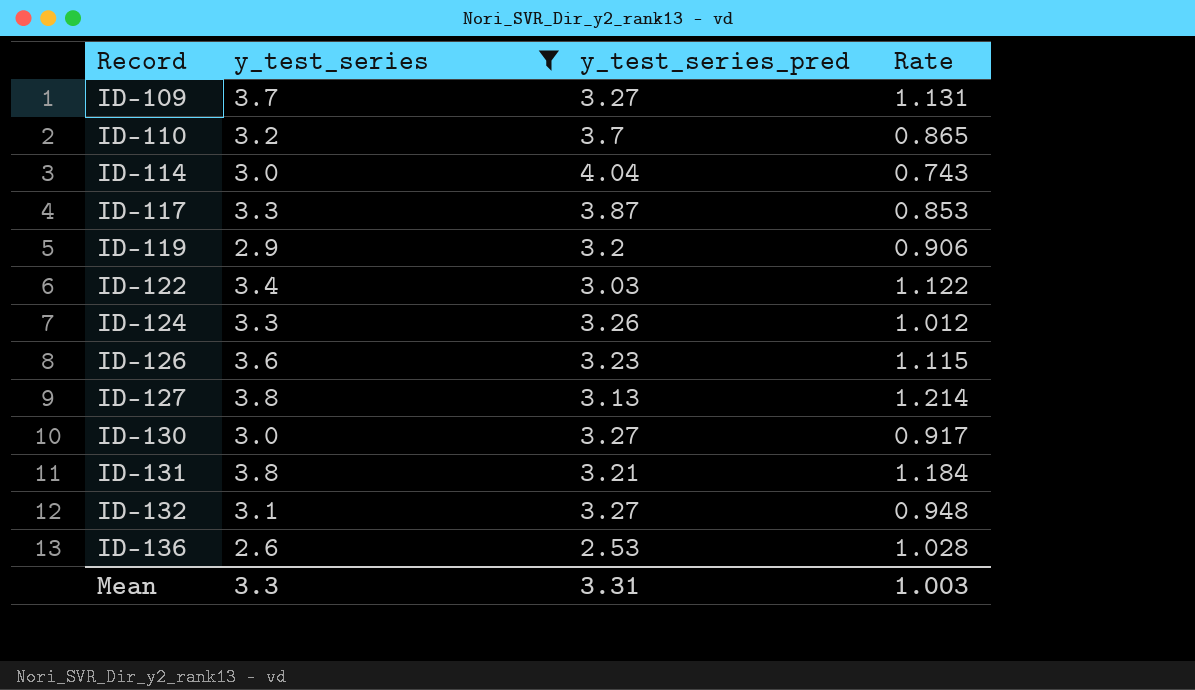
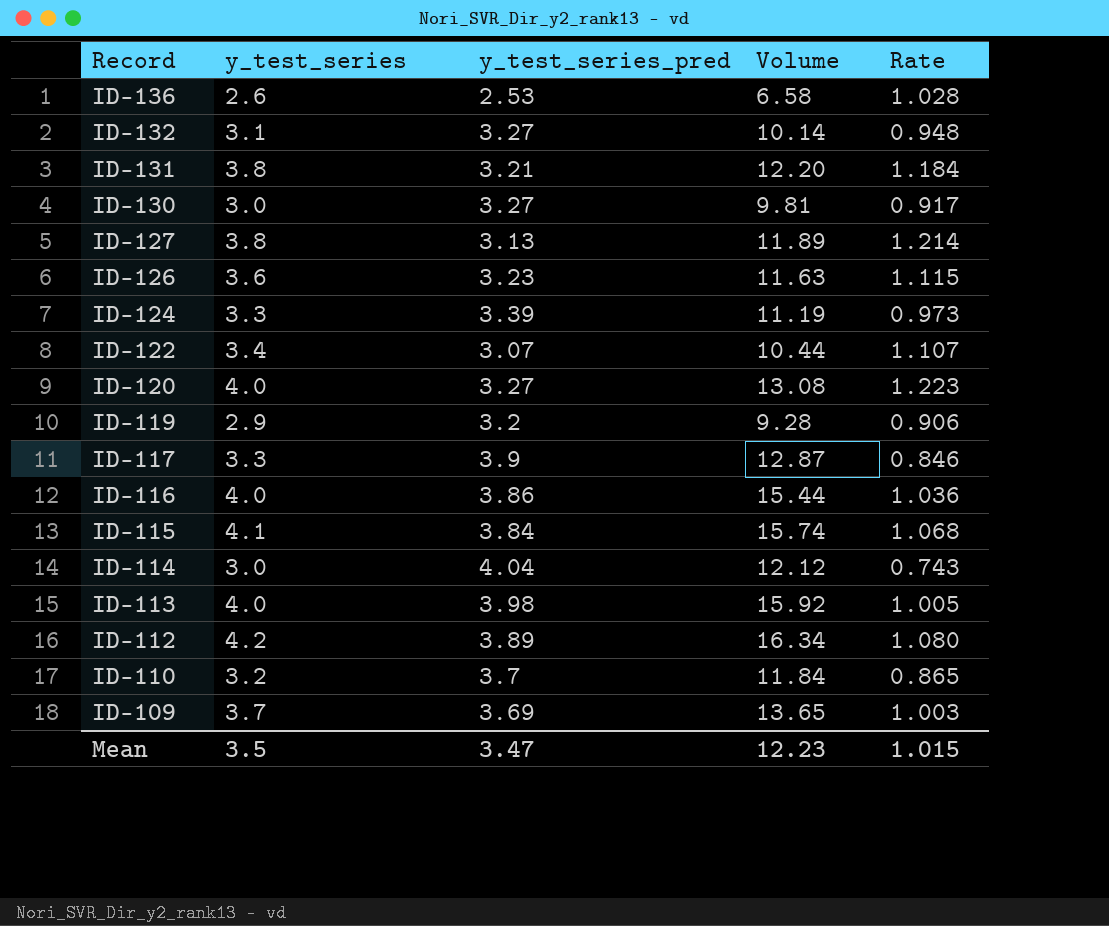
filter: y_test_series <= 3.8 -> none
row order: Record ascending -> Record descending
column Volume | formula: none -> [y_test_series] * [y_test_series_pred]
ID-124 | y_test_series_pred: 3.26 -> 3.39
ID-124 | Rate: 1.012 -> 0.973
ID-122 | y_test_series_pred: 3.03 -> 3.07
ID-122 | Rate: 1.122 -> 1.107
ID-117 | y_test_series_pred: 3.87 -> 3.9
ID-117 | Rate: 0.853 -> 0.846
ID-109 | y_test_series_pred: 3.27 -> 3.69
ID-109 | Rate: 1.131 -> 1.003
Mean | y_test_series: 3.3 -> 3.5
Mean | y_test_series_pred: 3.31 -> 3.47
Mean | Rate: 1.003 -> 1.015

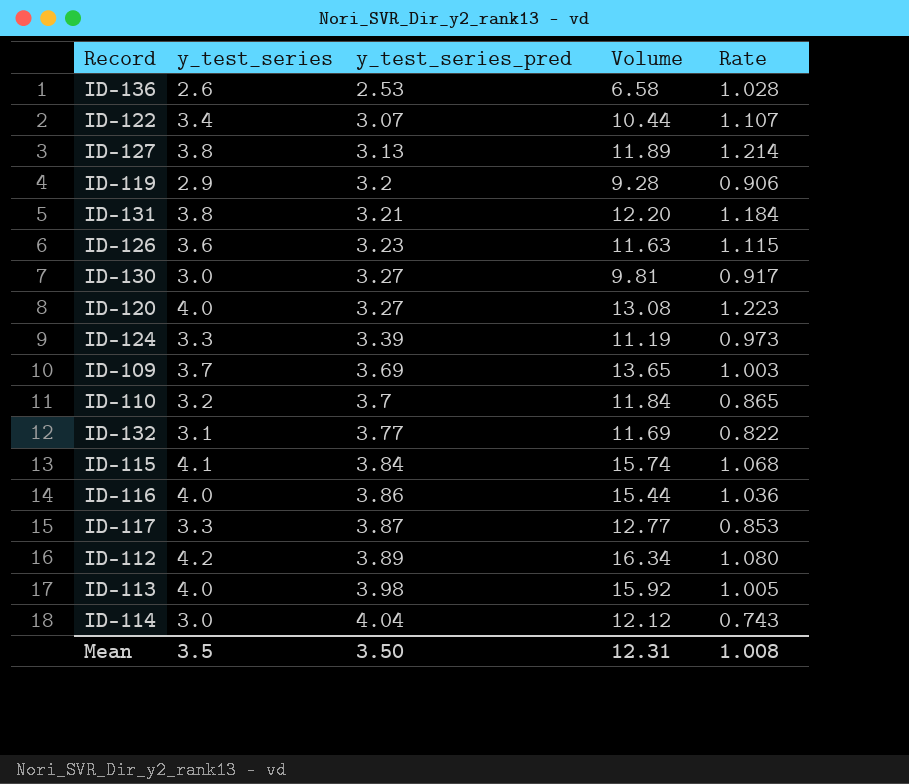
row order: Record descending -> y_test_series_pred ascending
ID-132 | y_test_series_pred: 3.27 -> 3.77
ID-132 | Volume: 10.14 -> 11.69
ID-132 | Rate: 0.948 -> 0.822
ID-117 | y_test_series_pred: 3.9 -> 3.87
ID-117 | Volume: 12.87 -> 12.77
ID-117 | Rate: 0.846 -> 0.853
Mean | y_test_series_pred: 3.47 -> 3.50
Mean | Volume: 12.23 -> 12.31
Mean | Rate: 1.015 -> 1.008

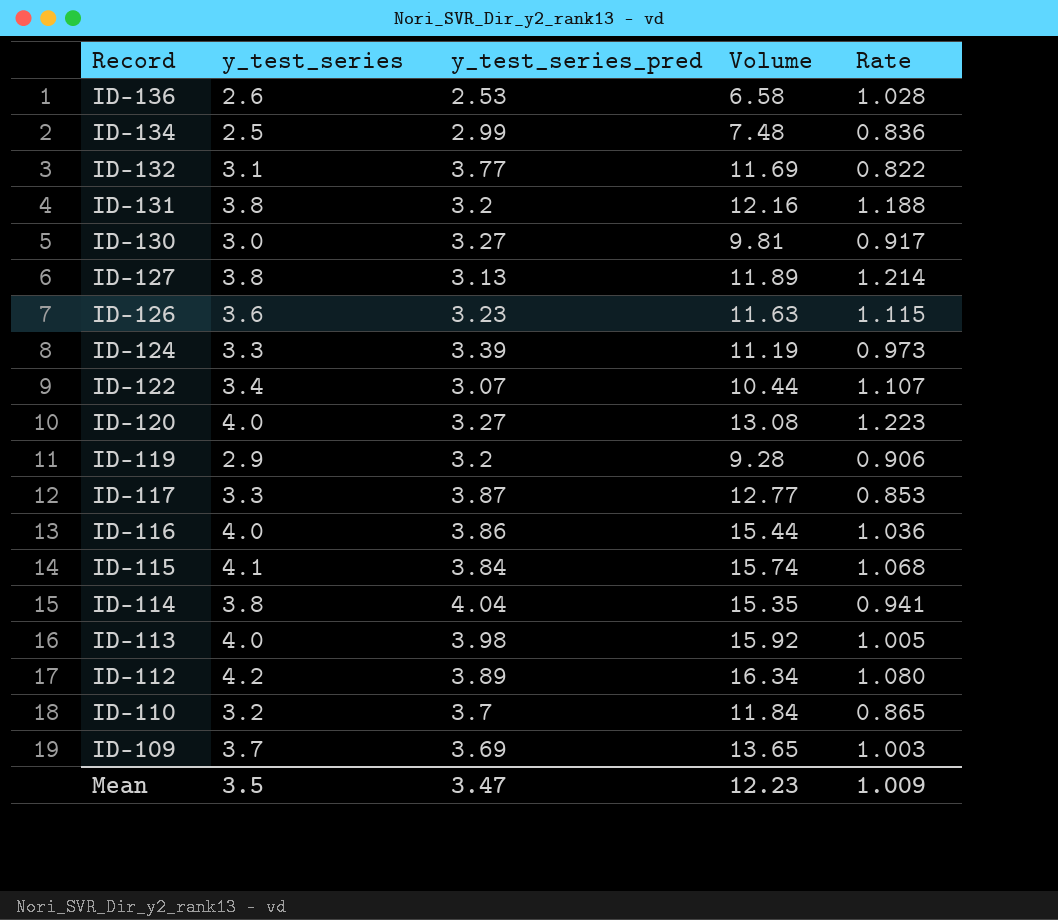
row order: y_test_series_pred ascending -> Record descending
row ID-134: none -> 2.5 | 2.99 | 7.48 | 0.836
ID-131 | y_test_series_pred: 3.21 -> 3.2
ID-131 | Volume: 12.20 -> 12.16
ID-131 | Rate: 1.184 -> 1.188
ID-114 | y_test_series: 3.0 -> 3.8
ID-114 | Volume: 12.12 -> 15.35
ID-114 | Rate: 0.743 -> 0.941
Mean | y_test_series_pred: 3.50 -> 3.47
Mean | Volume: 12.31 -> 12.23
Mean | Rate: 1.008 -> 1.009

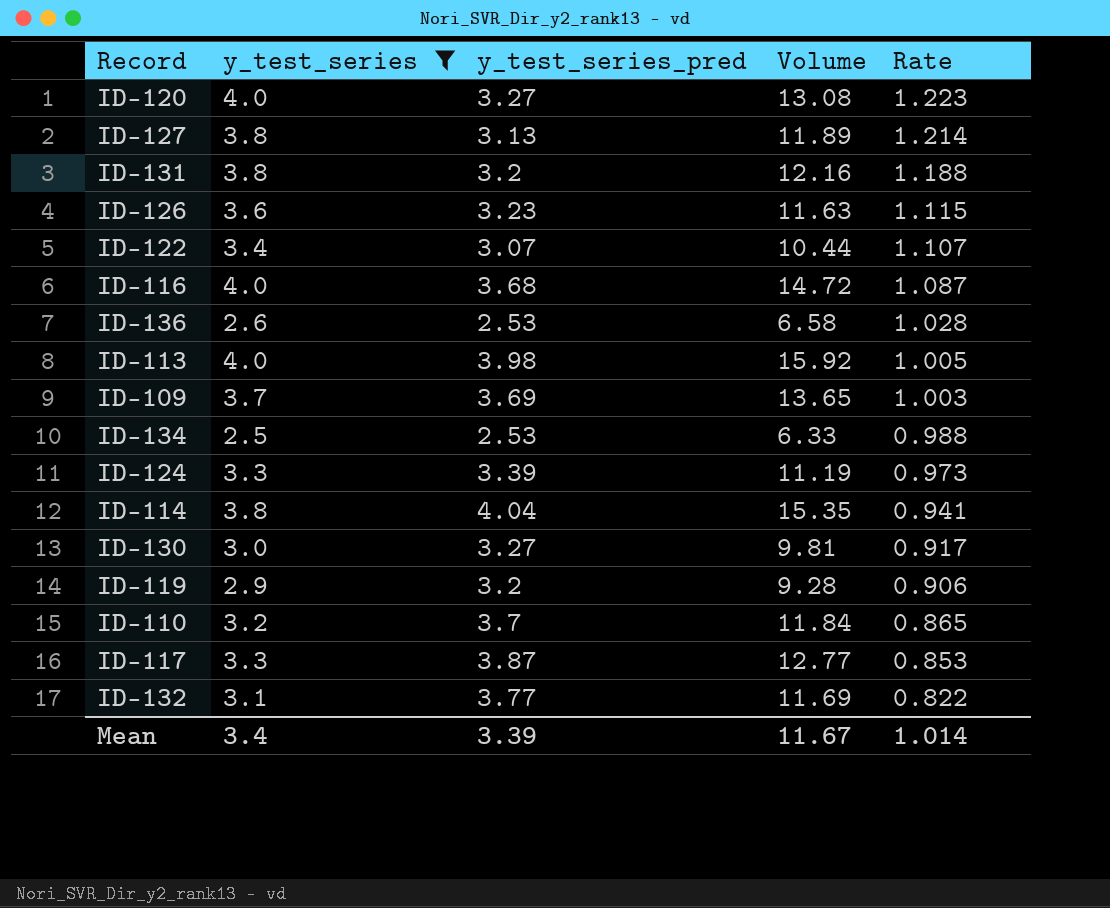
filter: none -> y_test_series <= 4.0
row order: Record descending -> Rate descending
ID-116 | y_test_series_pred: 3.86 -> 3.68
ID-116 | Volume: 15.44 -> 14.72
ID-116 | Rate: 1.036 -> 1.087
ID-134 | y_test_series_pred: 2.99 -> 2.53
ID-134 | Volume: 7.48 -> 6.33
ID-134 | Rate: 0.836 -> 0.988
Mean | y_test_series: 3.5 -> 3.4
Mean | y_test_series_pred: 3.47 -> 3.39
Mean | Volume: 12.23 -> 11.67
Mean | Rate: 1.009 -> 1.014

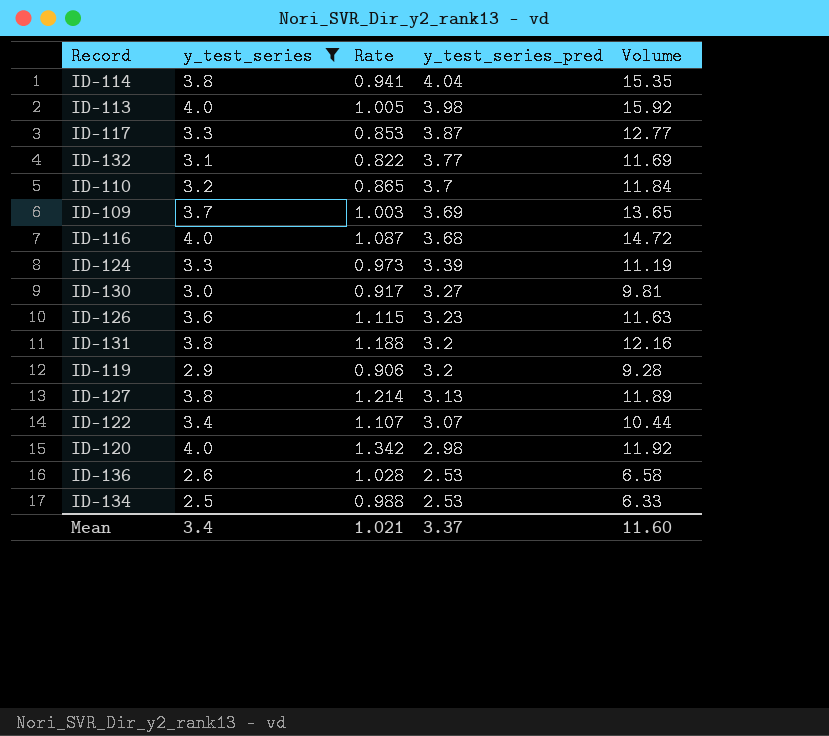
row order: Rate descending -> y_test_series_pred descending
column Rate | position: 5 -> 3
ID-120 | Rate: 1.223 -> 1.342
ID-120 | y_test_series_pred: 3.27 -> 2.98
ID-120 | Volume: 13.08 -> 11.92
Mean | Rate: 1.014 -> 1.021
Mean | y_test_series_pred: 3.39 -> 3.37
Mean | Volume: 11.67 -> 11.60

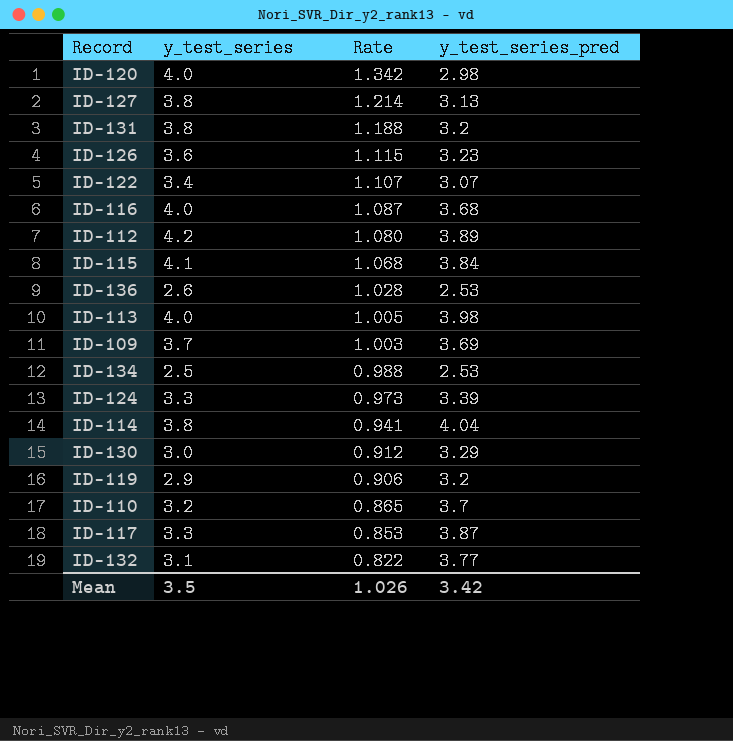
filter: y_test_series <= 4.0 -> none
row order: y_test_series_pred descending -> Rate descending
column Volume | formula: [y_test_series] * [y_test_series_pred] -> none
ID-130 | Rate: 0.917 -> 0.912
ID-130 | y_test_series_pred: 3.27 -> 3.29
Mean | y_test_series: 3.4 -> 3.5
Mean | Rate: 1.021 -> 1.026
Mean | y_test_series_pred: 3.37 -> 3.42

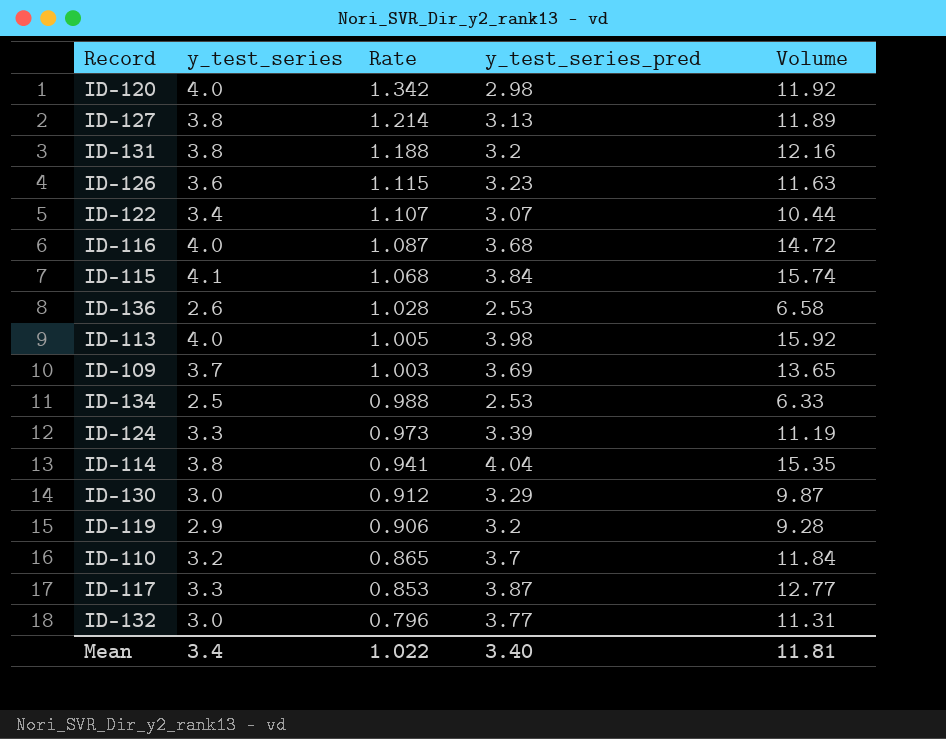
column Volume | formula: none -> [y_test_series] * [y_test_series_pred]
row ID-112: 4.2 | 1.080 | 3.89 -> none
ID-132 | y_test_series: 3.1 -> 3.0
ID-132 | Rate: 0.822 -> 0.796
Mean | y_test_series: 3.5 -> 3.4
Mean | Rate: 1.026 -> 1.022
Mean | y_test_series_pred: 3.42 -> 3.40

